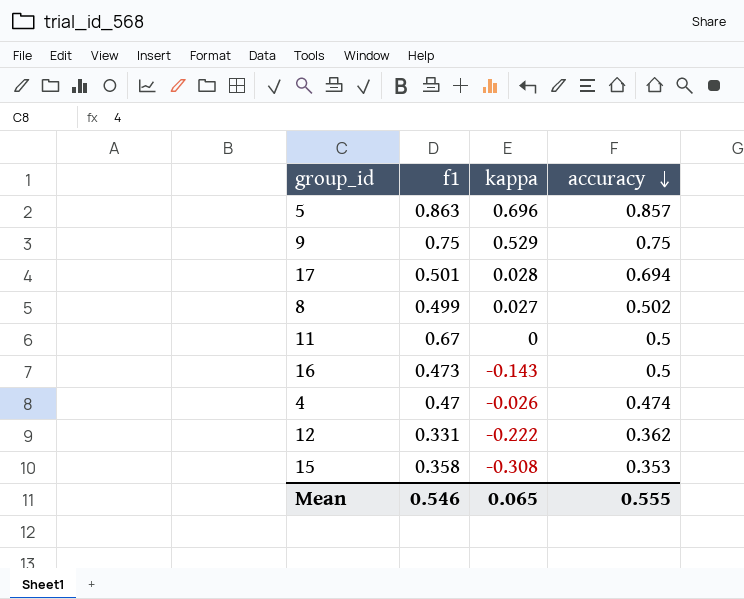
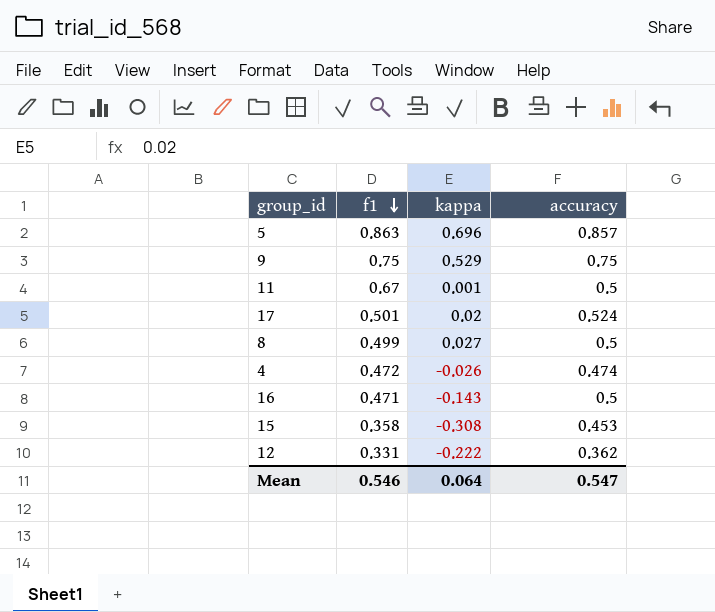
row order: accuracy descending -> f1 descending
11 | kappa: 0 -> 0.001
17 | kappa: 0.028 -> 0.02
17 | accuracy: 0.694 -> 0.524
8 | accuracy: 0.502 -> 0.5
4 | f1: 0.47 -> 0.472
16 | f1: 0.473 -> 0.471
15 | accuracy: 0.353 -> 0.453
Mean | kappa: 0.065 -> 0.064
Mean | accuracy: 0.555 -> 0.547

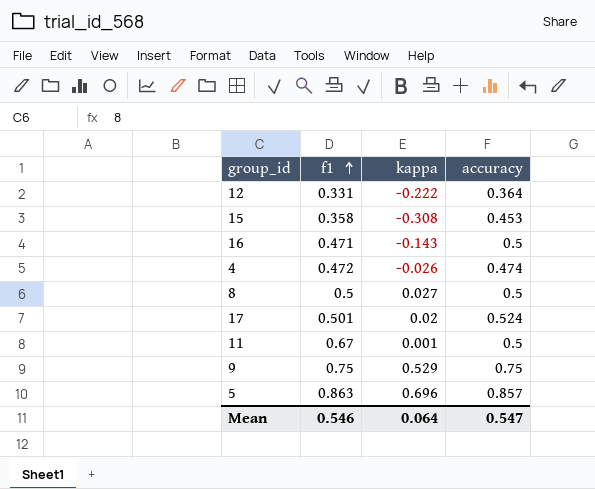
row order: f1 descending -> f1 ascending
12 | accuracy: 0.362 -> 0.364
8 | f1: 0.499 -> 0.5

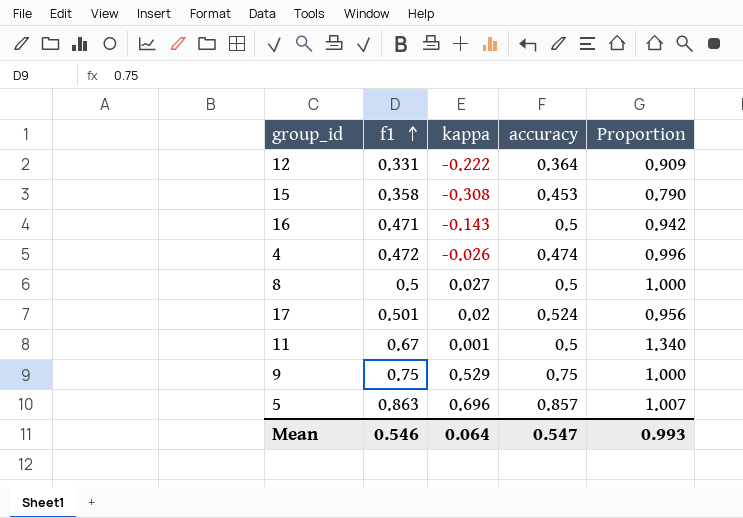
column Proportion | formula: none -> [f1] / [accuracy]

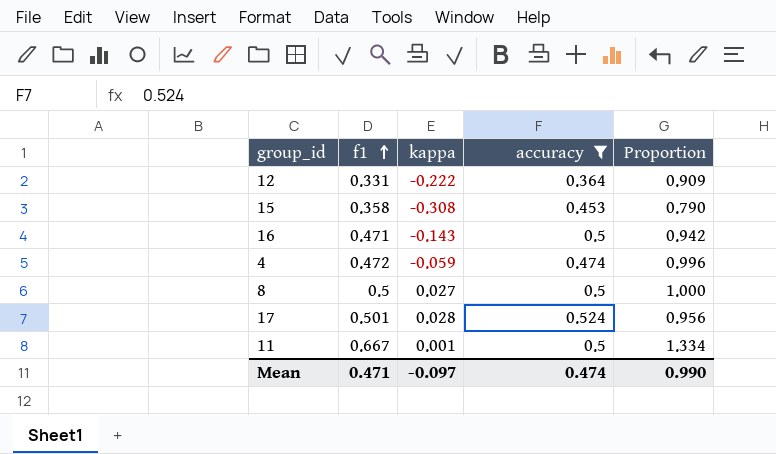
filter: none -> accuracy <= 0.524
4 | kappa: -0.026 -> -0.059
17 | kappa: 0.02 -> 0.028
11 | f1: 0.67 -> 0.667
11 | Proportion: 1.340 -> 1.334
Mean | f1: 0.546 -> 0.471
Mean | kappa: 0.064 -> -0.097
Mean | accuracy: 0.547 -> 0.474
Mean | Proportion: 0.993 -> 0.990

